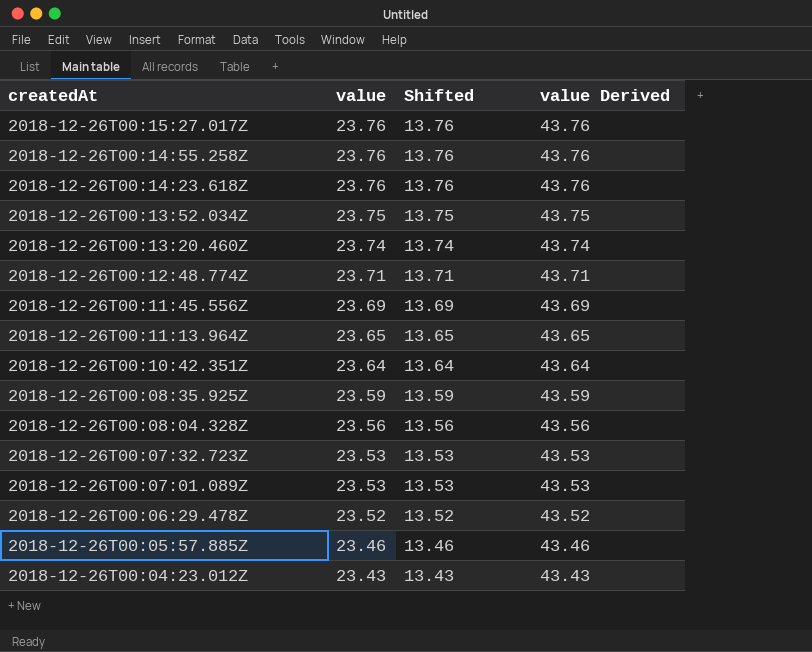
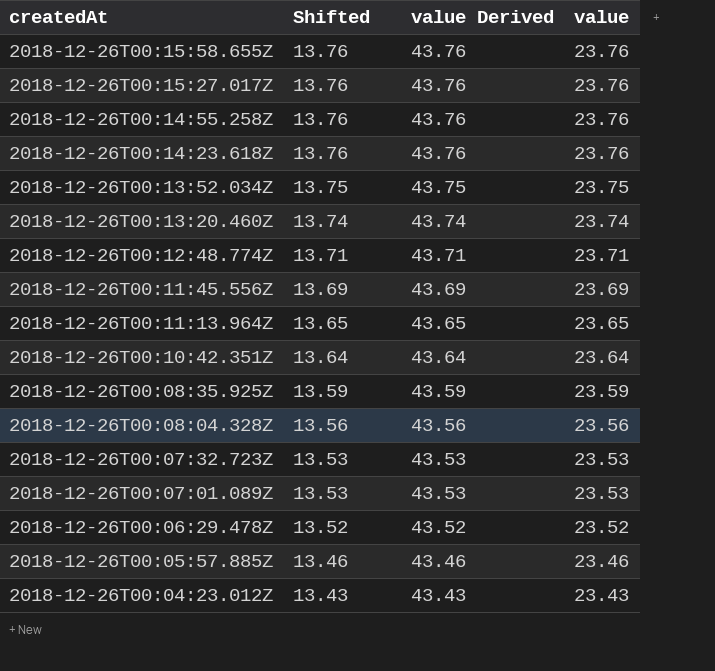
column value | position: 2 -> 4
row 2018-12-26T00:15:58.655Z: none -> 13.76 | 43.76 | 23.76

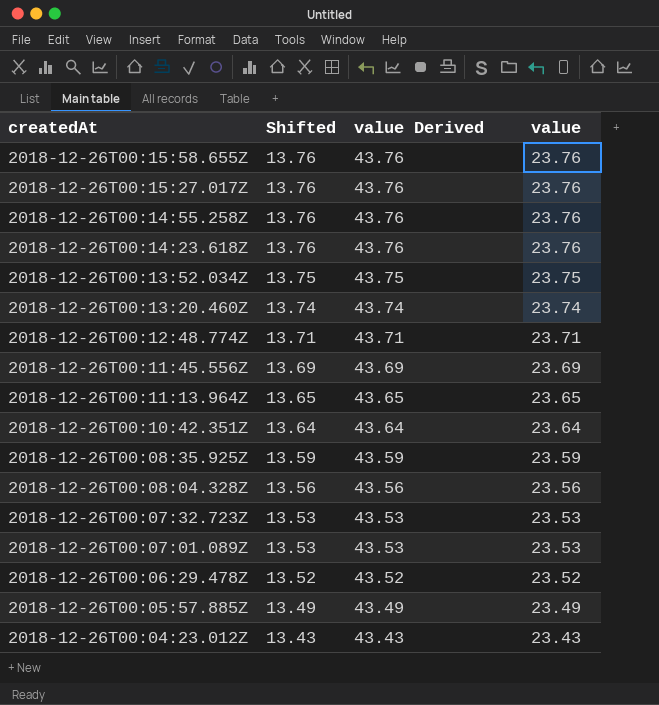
2018-12-26T00:05:57.885Z | Shifted: 13.46 -> 13.49
2018-12-26T00:05:57.885Z | value Derived: 43.46 -> 43.49
2018-12-26T00:05:57.885Z | value: 23.46 -> 23.49

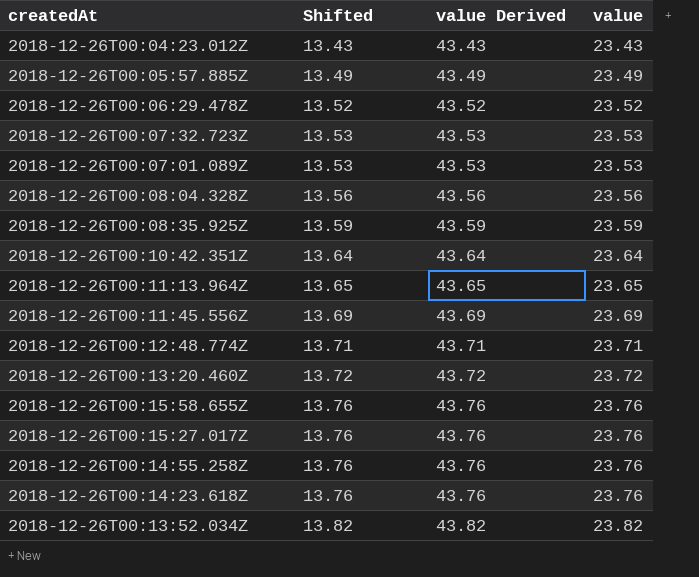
row order: createdAt descending -> Shifted ascending
2018-12-26T00:13:20.460Z | Shifted: 13.74 -> 13.72
2018-12-26T00:13:20.460Z | value Derived: 43.74 -> 43.72
2018-12-26T00:13:20.460Z | value: 23.74 -> 23.72
2018-12-26T00:13:52.034Z | Shifted: 13.75 -> 13.82
2018-12-26T00:13:52.034Z | value Derived: 43.75 -> 43.82
2018-12-26T00:13:52.034Z | value: 23.75 -> 23.82

